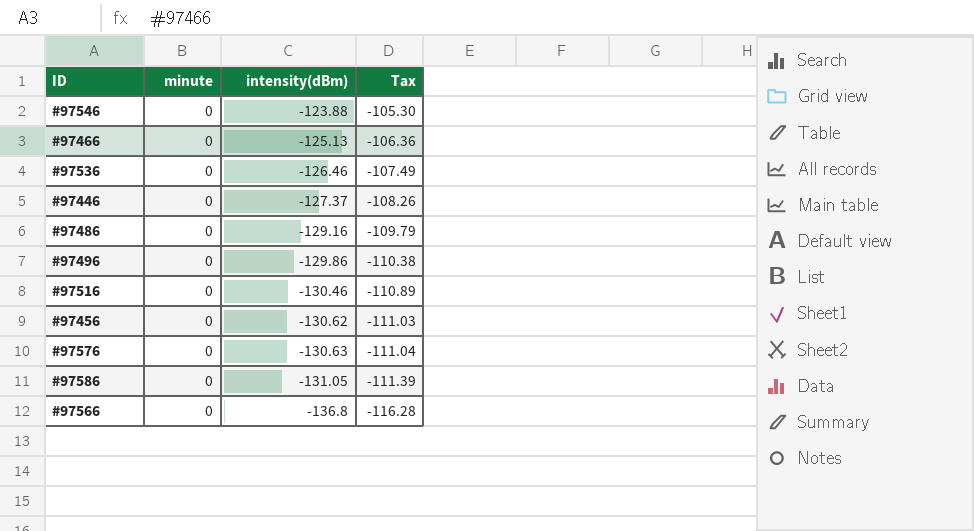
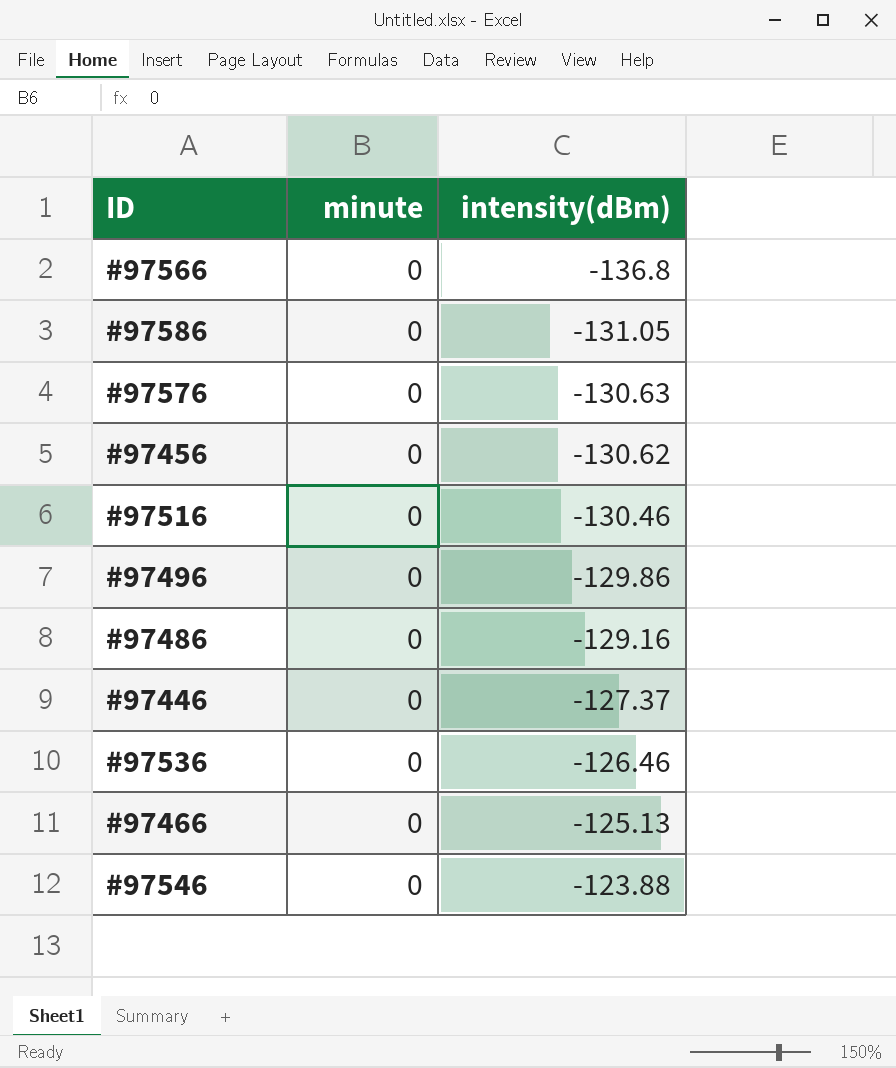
row order: intensity(dBm) descending -> intensity(dBm) ascending
column Tax | formula: [intensity(dBm)] * 0.85 -> none

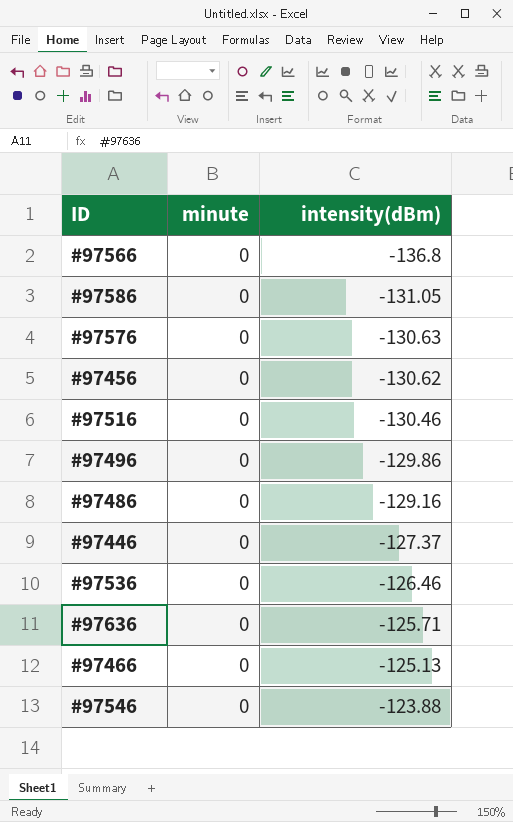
row #97636: none -> 0 | -125.71

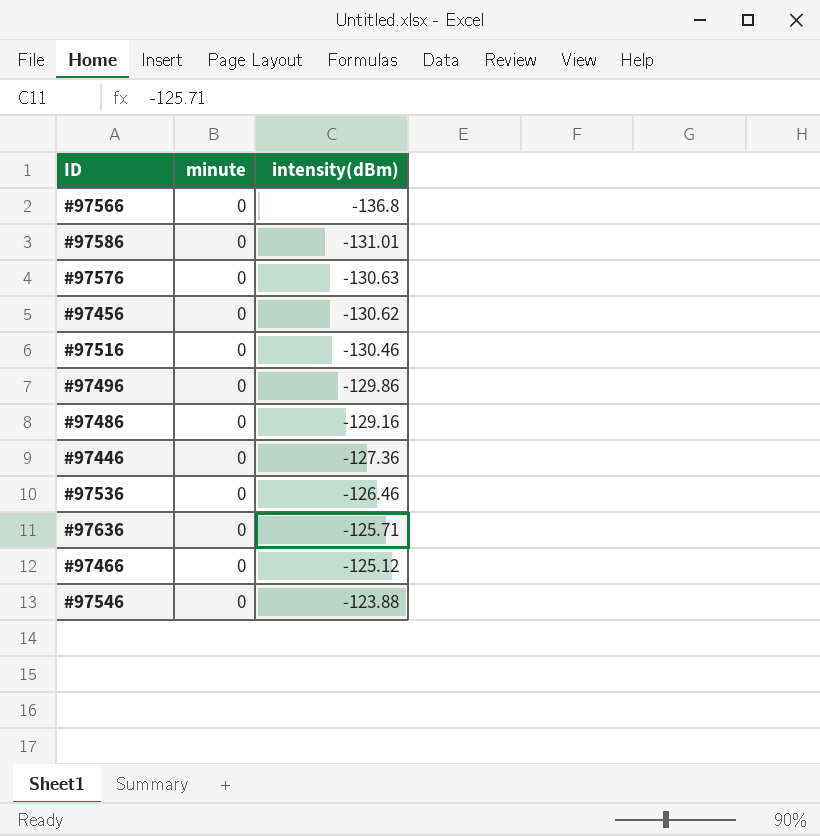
#97586 | intensity(dBm): -131.05 -> -131.01
#97446 | intensity(dBm): -127.37 -> -127.36
#97466 | intensity(dBm): -125.13 -> -125.12

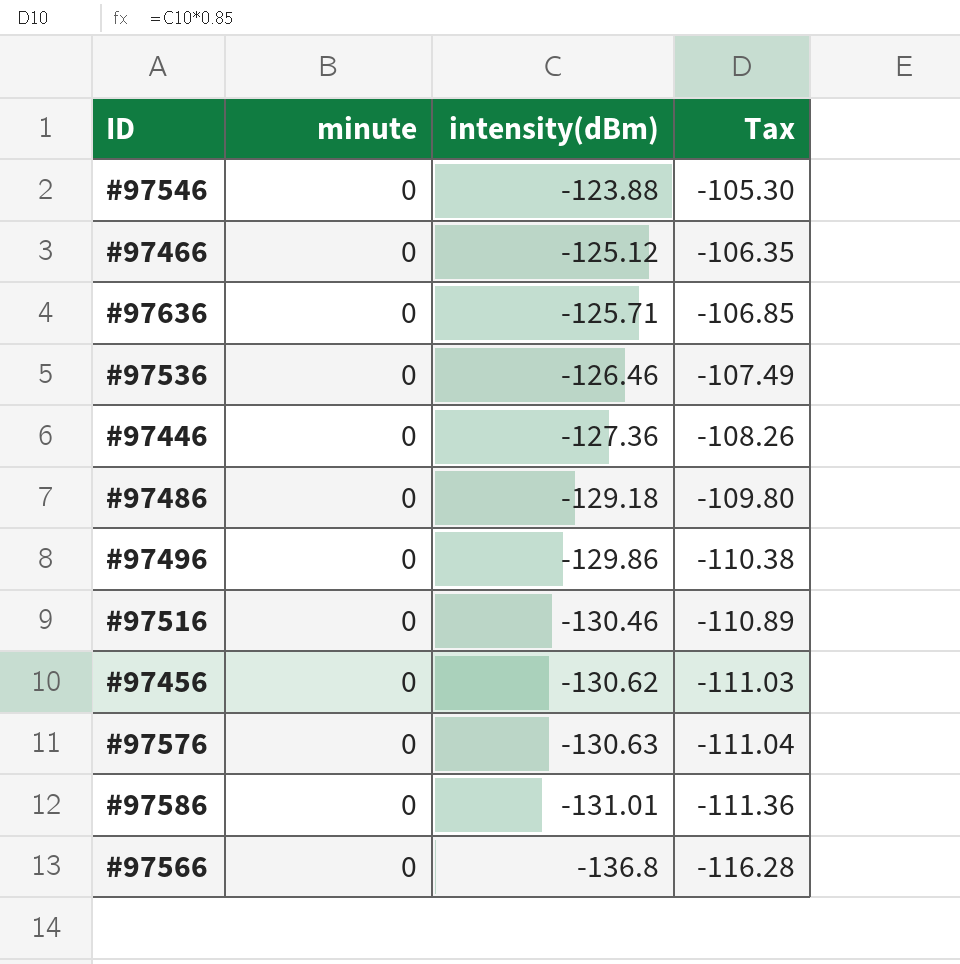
row order: intensity(dBm) ascending -> intensity(dBm) descending
column Tax | formula: none -> [intensity(dBm)] * 0.85
#97486 | intensity(dBm): -129.16 -> -129.18

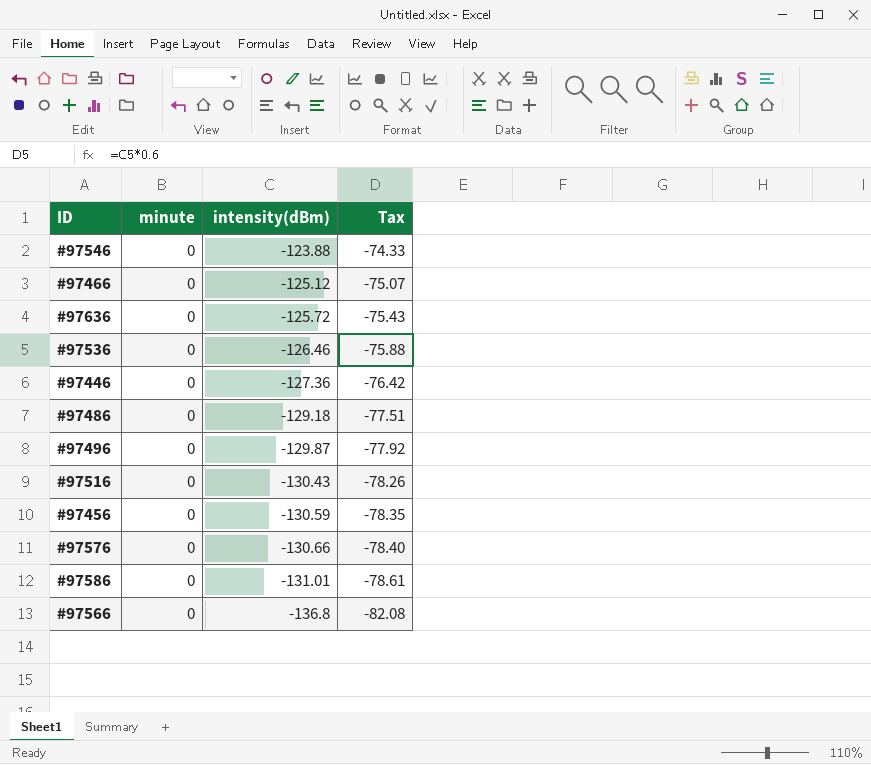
column Tax | formula: [intensity(dBm)] * 0.85 -> [intensity(dBm)] * 0.6
#97636 | intensity(dBm): -125.71 -> -125.72
#97496 | intensity(dBm): -129.86 -> -129.87
#97516 | intensity(dBm): -130.46 -> -130.43
#97456 | intensity(dBm): -130.62 -> -130.59
#97576 | intensity(dBm): -130.63 -> -130.66

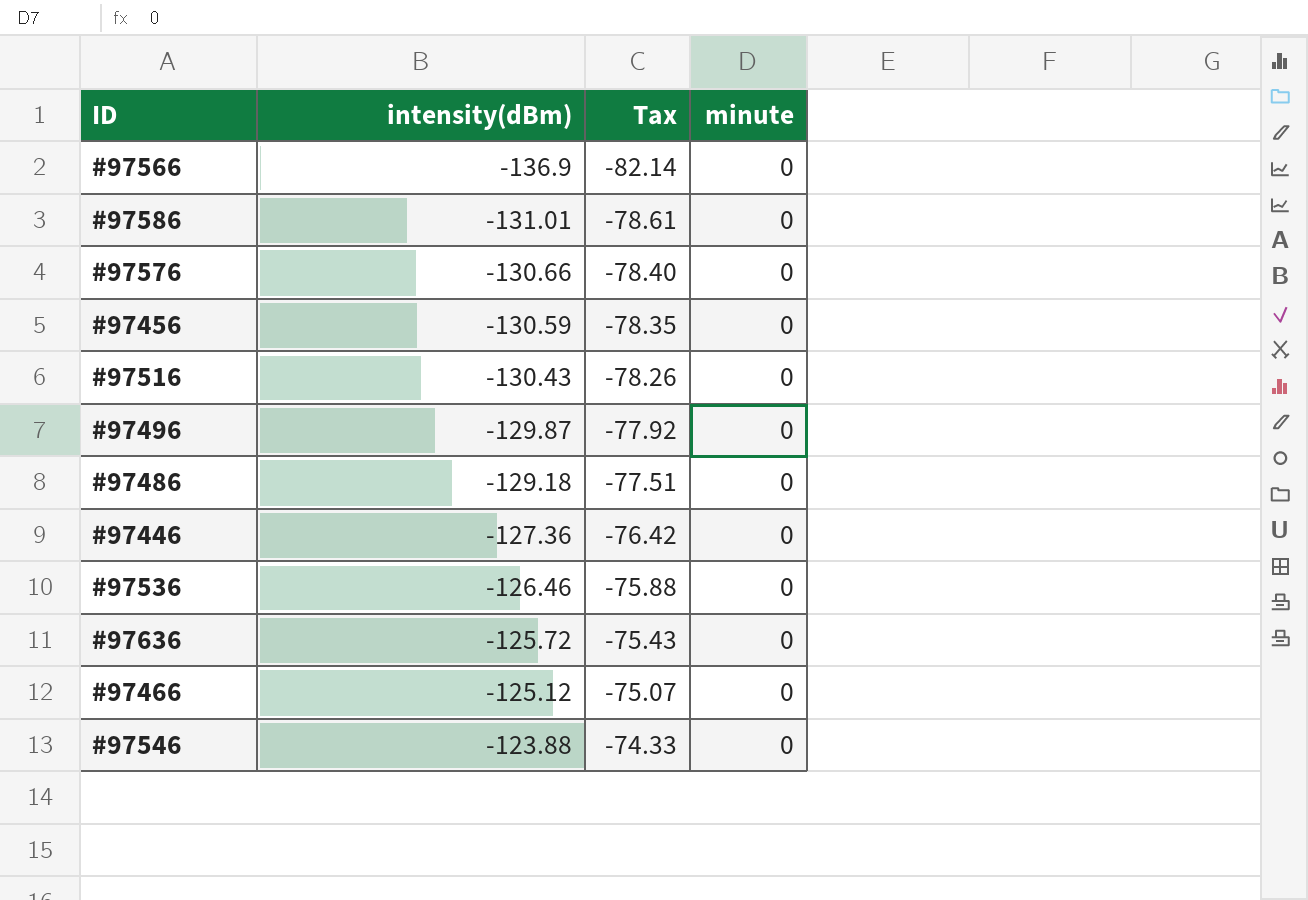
row order: intensity(dBm) descending -> intensity(dBm) ascending
column minute | position: 2 -> 4
#97566 | intensity(dBm): -136.8 -> -136.9
#97566 | Tax: -82.08 -> -82.14

